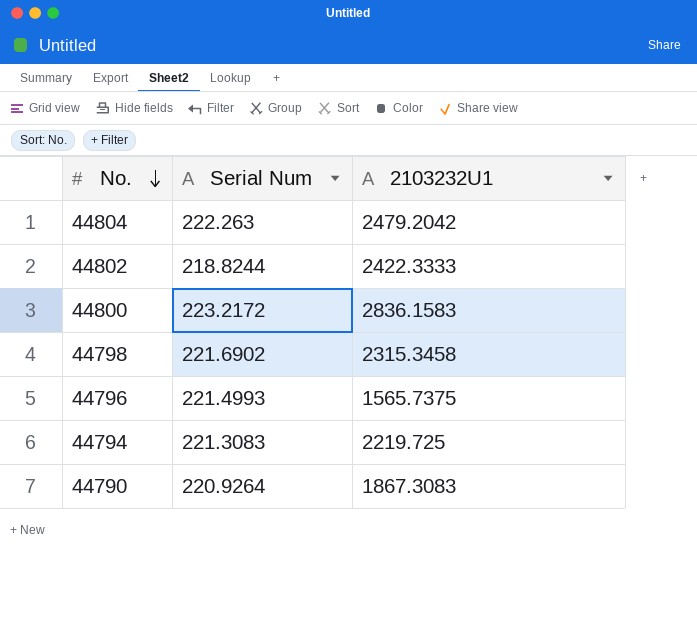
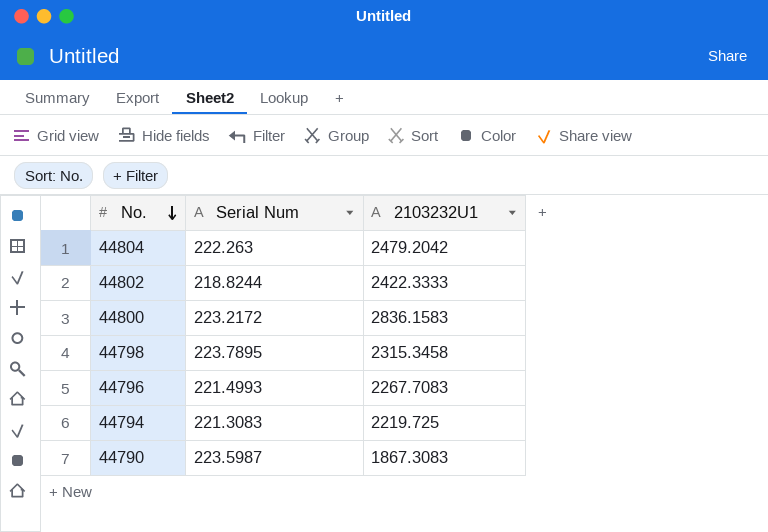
44798 | Serial Num: 221.6902 -> 223.7895
44796 | 2103232U1: 1565.7375 -> 2267.7083
44790 | Serial Num: 220.9264 -> 223.5987

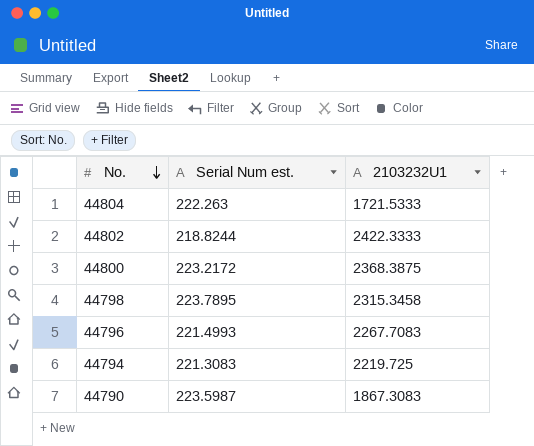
column name: Serial Num -> Serial Num est.
44804 | 2103232U1: 2479.2042 -> 1721.5333
44800 | 2103232U1: 2836.1583 -> 2368.3875

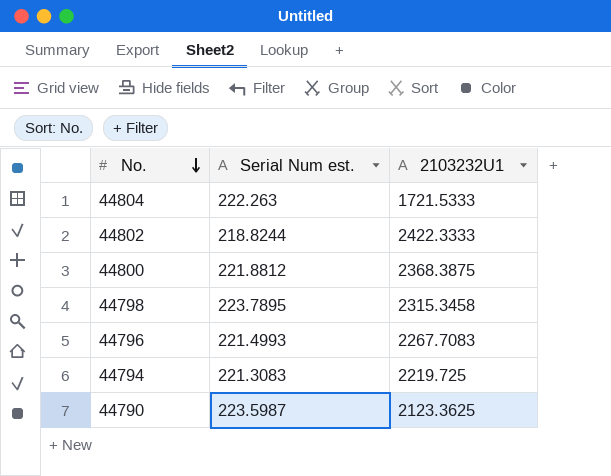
44800 | Serial Num est.: 223.2172 -> 221.8812
44790 | 2103232U1: 1867.3083 -> 2123.3625

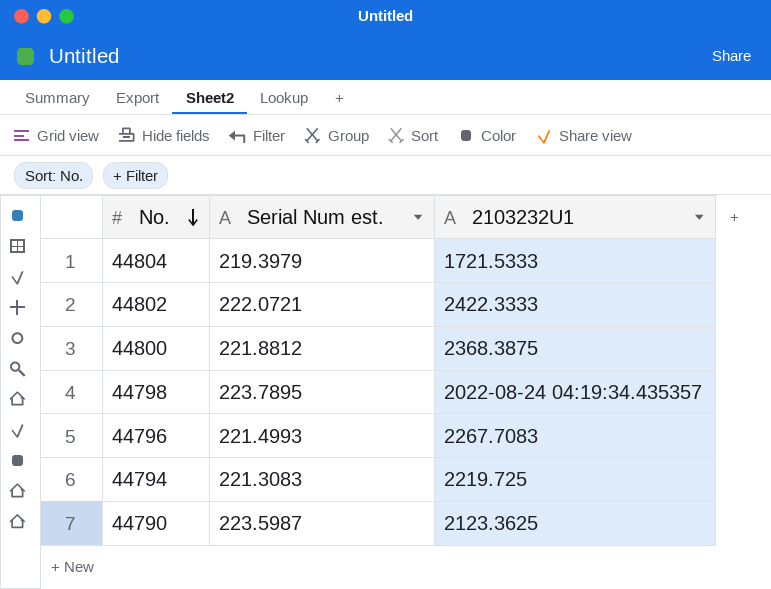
44804 | Serial Num est.: 222.263 -> 219.3979
44802 | Serial Num est.: 218.8244 -> 222.0721
44798 | 2103232U1: 2315.3458 -> 2022-08-24 04:19:34.435357

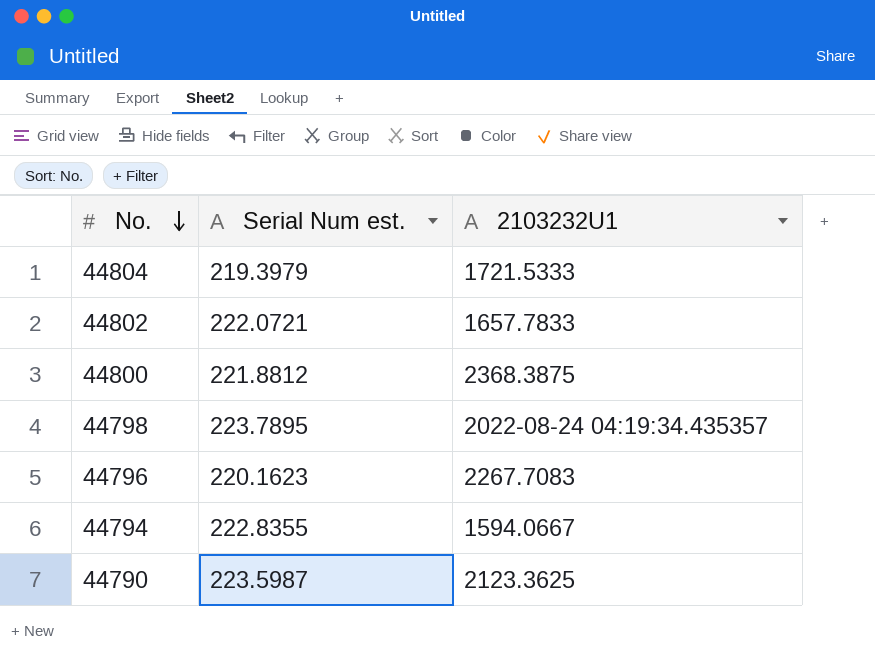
44802 | 2103232U1: 2422.3333 -> 1657.7833
44796 | Serial Num est.: 221.4993 -> 220.1623
44794 | Serial Num est.: 221.3083 -> 222.8355
44794 | 2103232U1: 2219.725 -> 1594.0667

